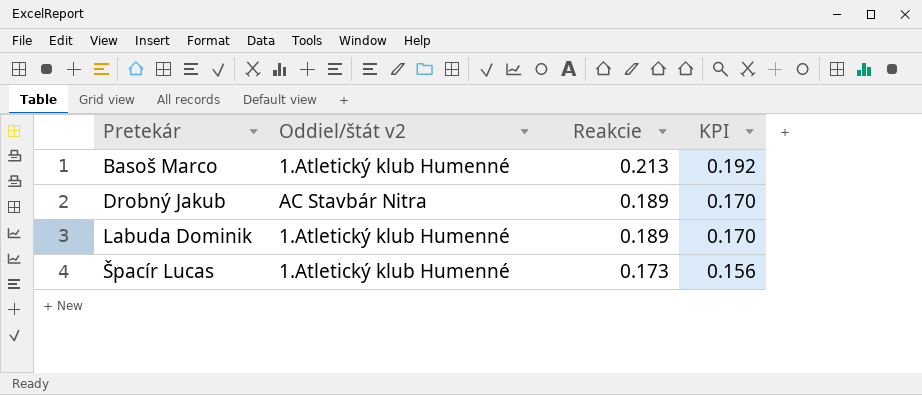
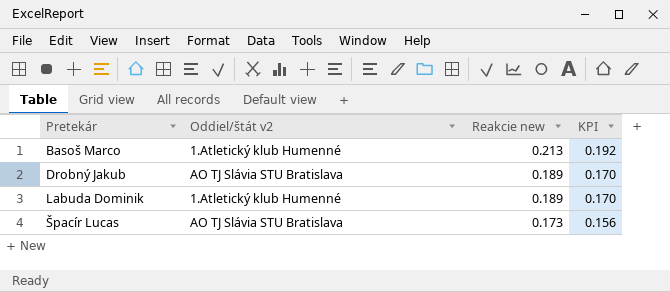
column name: Reakcie -> Reakcie new
Drobný Jakub | Oddiel/štát v2: AC Stavbár Nitra -> AO TJ Slávia STU Bratislava
Špacír Lucas | Oddiel/štát v2: 1.Atletický klub Humenné -> AO TJ Slávia STU Bratislava

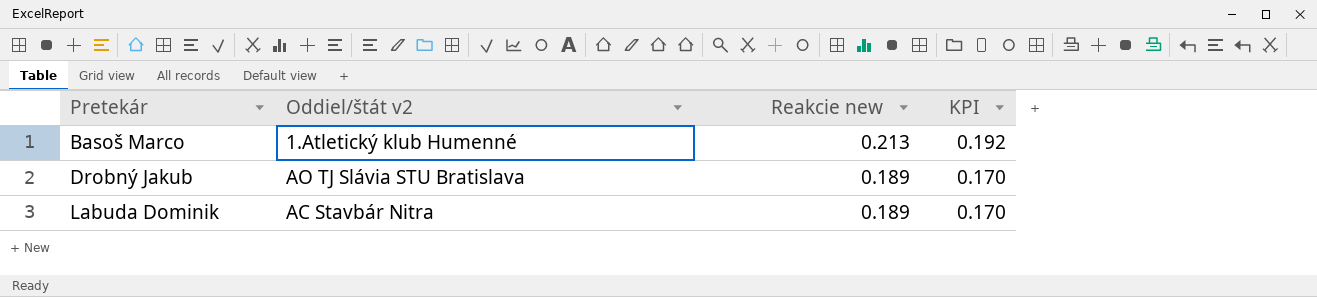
row Špacír Lucas: AO TJ Slávia STU Bratislava | 0.173 | 0.156 -> none
Labuda Dominik | Oddiel/štát v2: 1.Atletický klub Humenné -> AC Stavbár Nitra

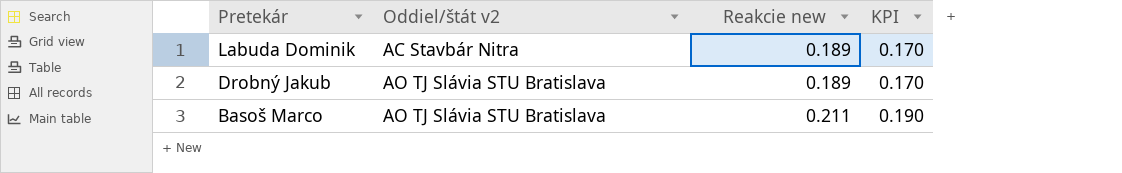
row order: Pretekár ascending -> Pretekár descending
Basoš Marco | Oddiel/štát v2: 1.Atletický klub Humenné -> AO TJ Slávia STU Bratislava
Basoš Marco | Reakcie new: 0.213 -> 0.211
Basoš Marco | KPI: 0.192 -> 0.190

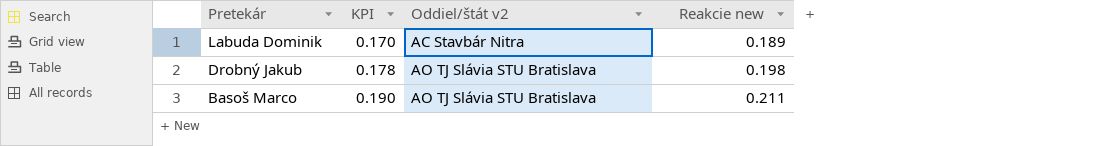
column KPI | position: 4 -> 2
Drobný Jakub | KPI: 0.170 -> 0.178
Drobný Jakub | Reakcie new: 0.189 -> 0.198

